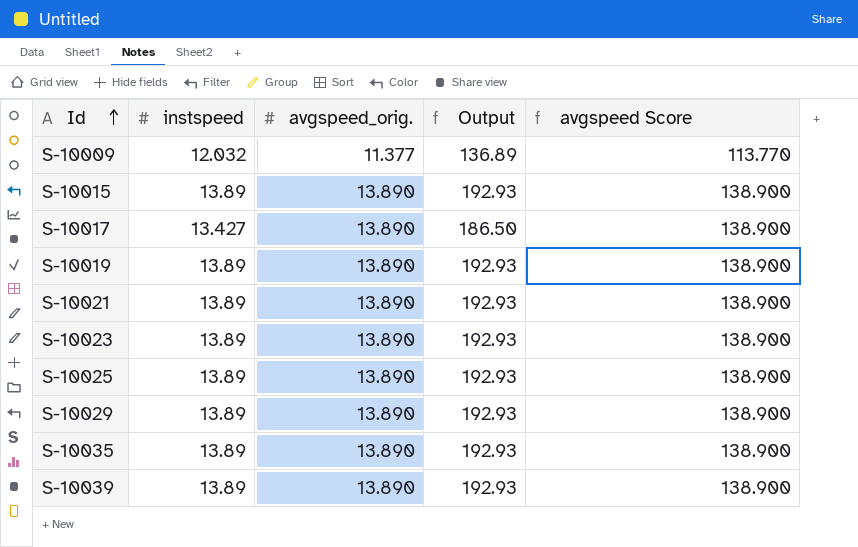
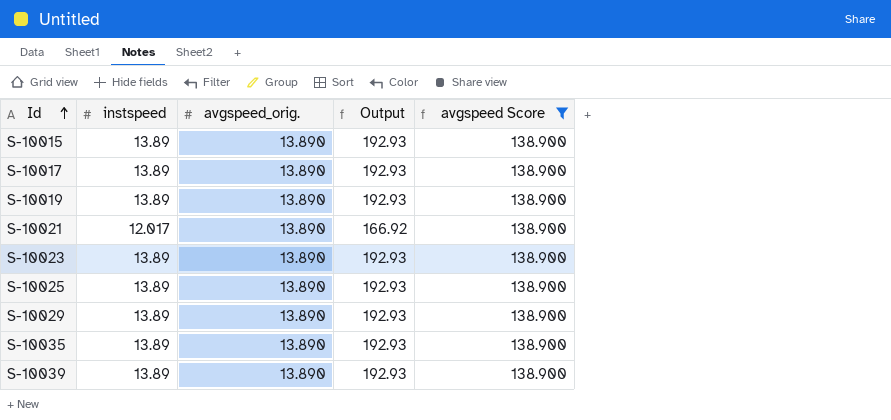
filter: none -> avgspeed Score = 138.900
S-10017 | instspeed: 13.427 -> 13.89
S-10017 | Output: 186.50 -> 192.93
S-10021 | instspeed: 13.89 -> 12.017
S-10021 | Output: 192.93 -> 166.92

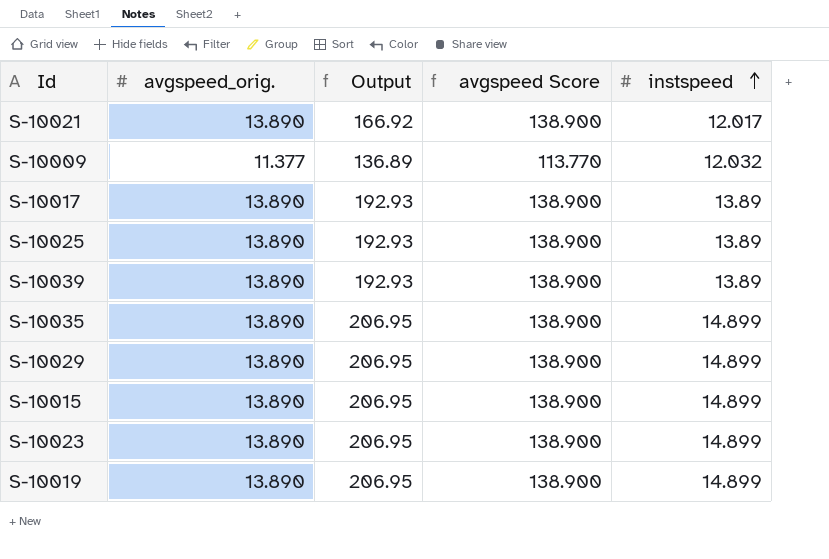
filter: avgspeed Score = 138.900 -> none
row order: Id ascending -> instspeed ascending
column instspeed | position: 2 -> 5
S-10035 | Output: 192.93 -> 206.95
S-10035 | instspeed: 13.89 -> 14.899
S-10029 | Output: 192.93 -> 206.95
S-10029 | instspeed: 13.89 -> 14.899
S-10015 | Output: 192.93 -> 206.95
S-10015 | instspeed: 13.89 -> 14.899
S-10023 | Output: 192.93 -> 206.95
S-10023 | instspeed: 13.89 -> 14.899
S-10019 | Output: 192.93 -> 206.95
S-10019 | instspeed: 13.89 -> 14.899

